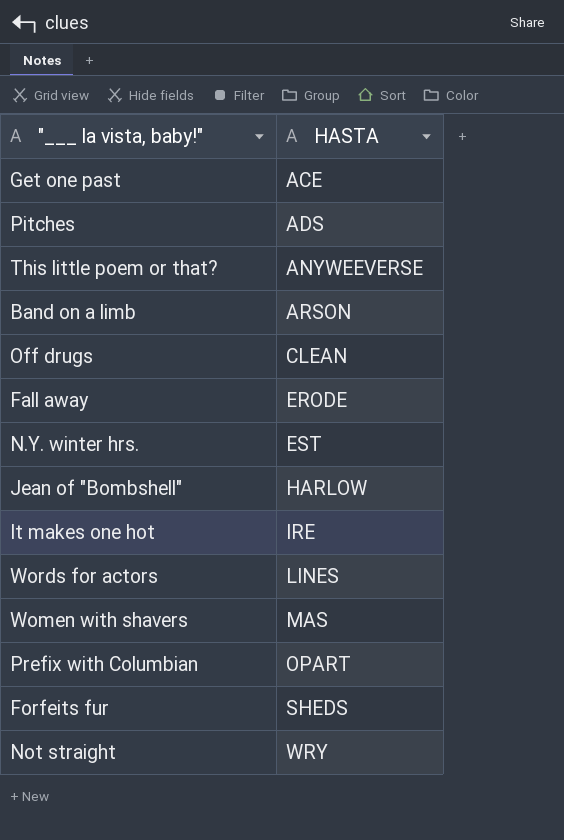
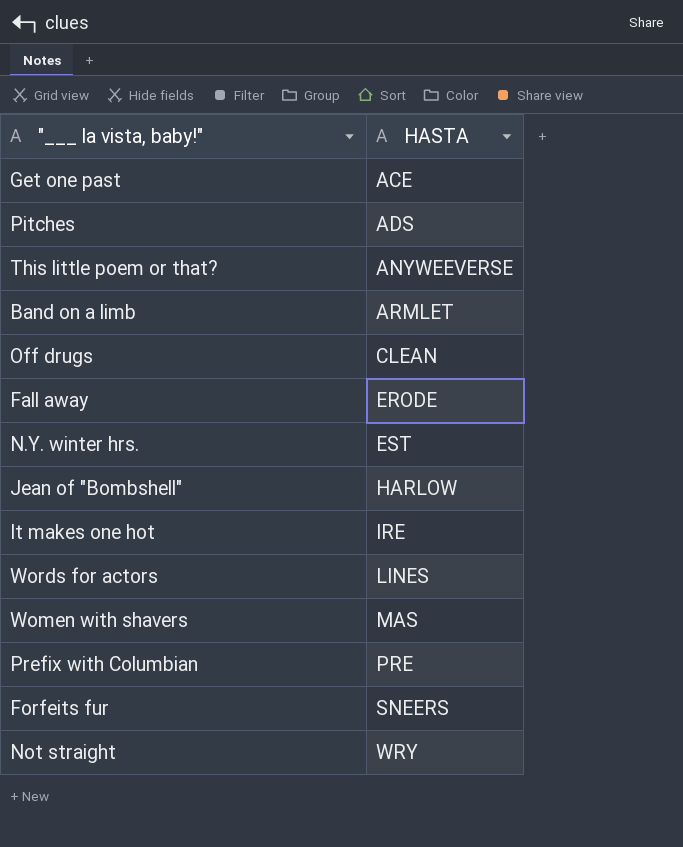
Band on a limb | HASTA: ARSON -> ARMLET
Prefix with Columbian | HASTA: OPART -> PRE
Forfeits fur | HASTA: SHEDS -> SNEERS

